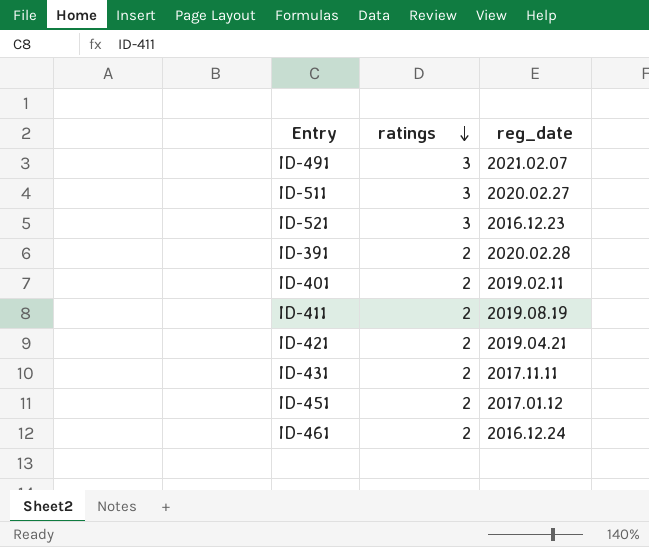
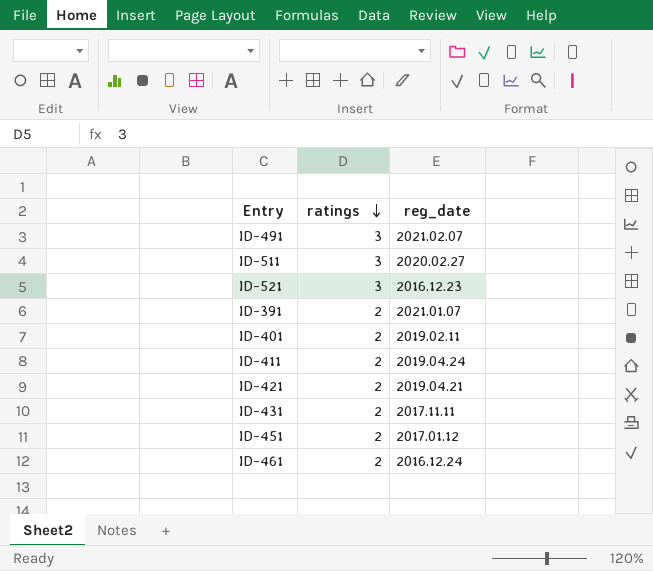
ID-391 | reg_date: 2020.02.28 -> 2021.01.07
ID-411 | reg_date: 2019.08.19 -> 2019.04.24

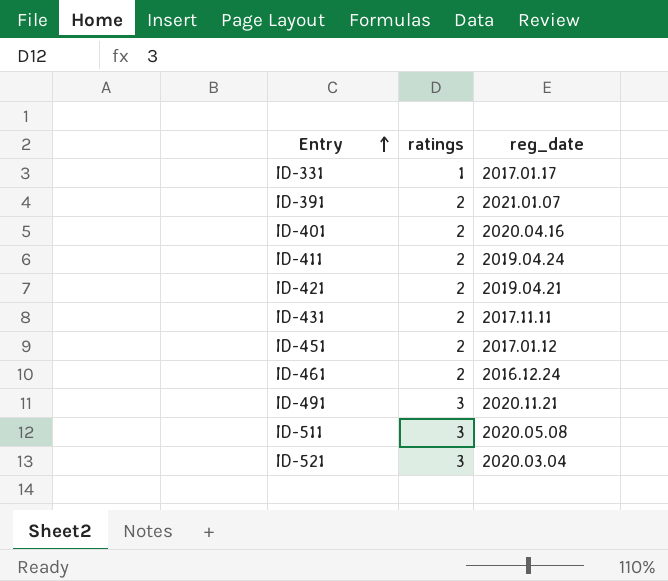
row order: ratings descending -> Entry ascending
row ID-331: none -> 1 | 2017.01.17
ID-401 | reg_date: 2019.02.11 -> 2020.04.16
ID-491 | reg_date: 2021.02.07 -> 2020.11.21
ID-511 | reg_date: 2020.02.27 -> 2020.05.08
ID-521 | reg_date: 2016.12.23 -> 2020.03.04

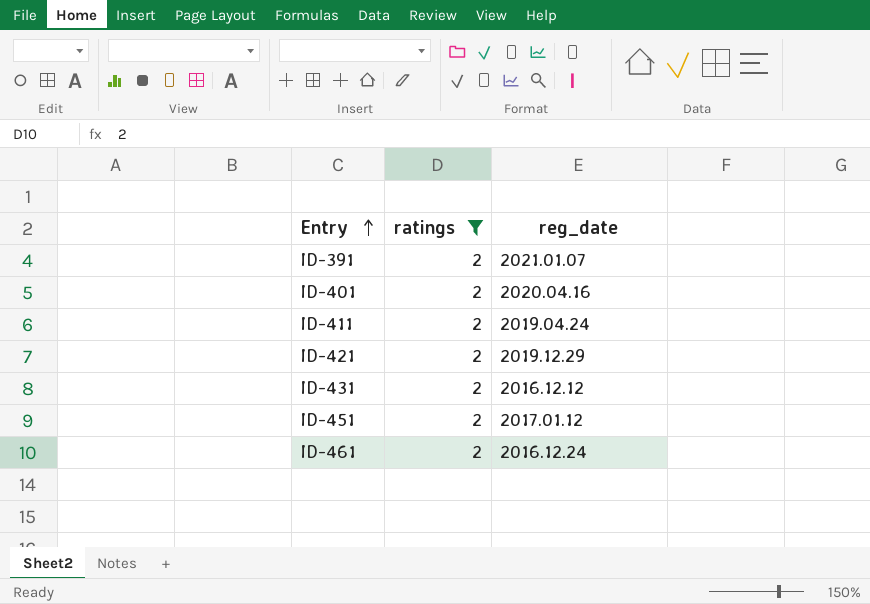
filter: none -> ratings = 2
ID-421 | reg_date: 2019.04.21 -> 2019.12.29
ID-431 | reg_date: 2017.11.11 -> 2016.12.12

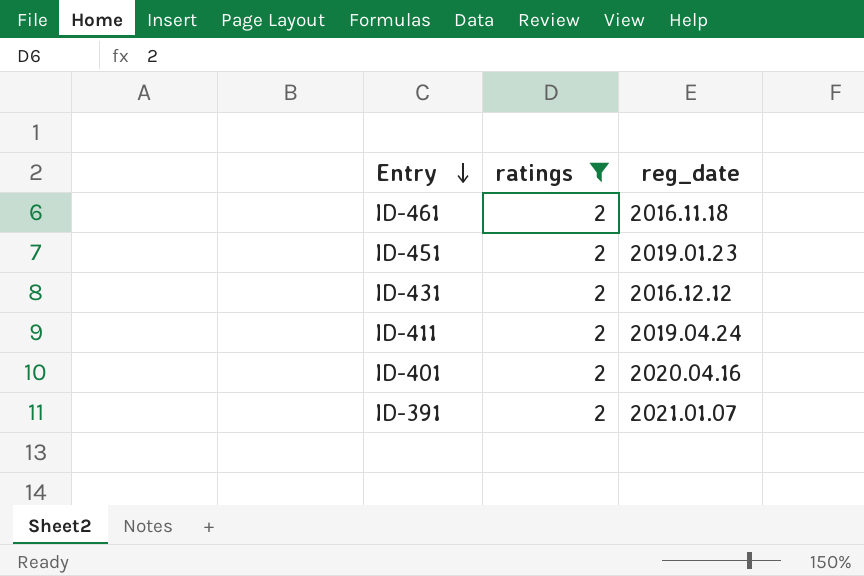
row order: Entry ascending -> Entry descending
row ID-421: 2 | 2019.12.29 -> none
ID-461 | reg_date: 2016.12.24 -> 2016.11.18
ID-451 | reg_date: 2017.01.12 -> 2019.01.23

